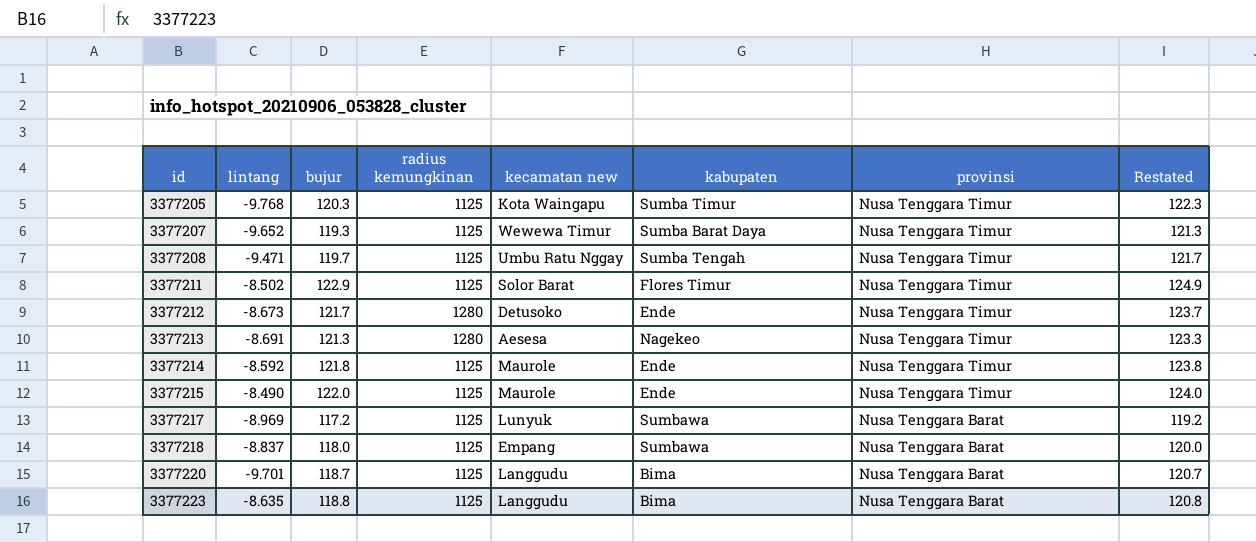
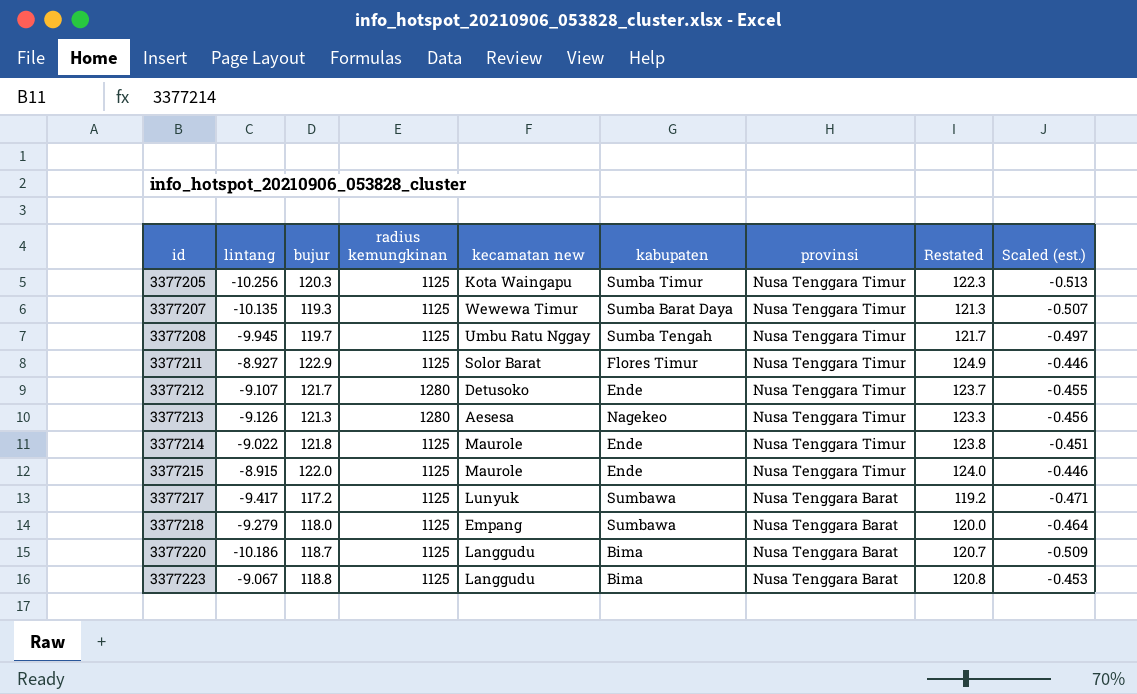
column Scaled (est.) | formula: none -> [lintang] * 0.05
3377205 | lintang: -9.768 -> -10.256
3377207 | lintang: -9.652 -> -10.135
3377208 | lintang: -9.471 -> -9.945
3377211 | lintang: -8.502 -> -8.927
3377212 | lintang: -8.673 -> -9.107
3377213 | lintang: -8.691 -> -9.126
3377214 | lintang: -8.592 -> -9.022
3377215 | lintang: -8.490 -> -8.915
3377217 | lintang: -8.969 -> -9.417
3377218 | lintang: -8.837 -> -9.279
3377220 | lintang: -9.701 -> -10.186
3377223 | lintang: -8.635 -> -9.067

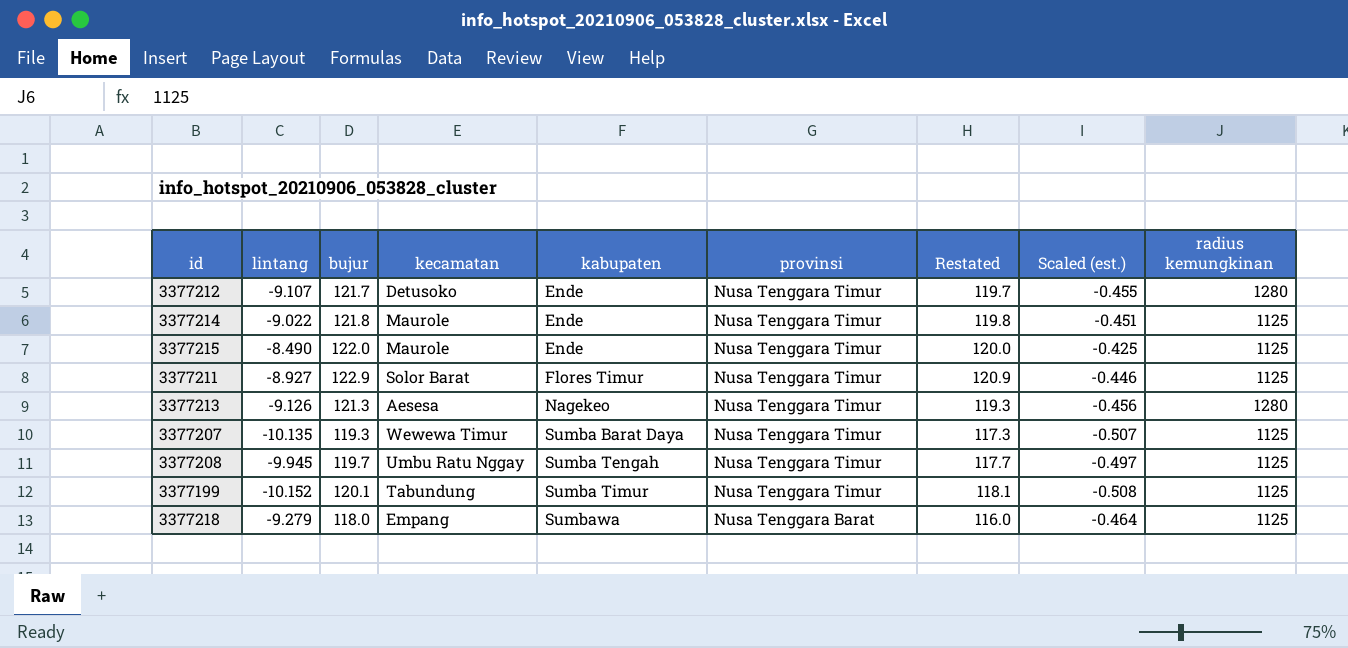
row order: id ascending -> kabupaten ascending
column name: kecamatan new -> kecamatan
column Restated | formula: [bujur] + 2 -> [bujur] - 2
column radius kemungkinan | position: 4 -> 9
row 3377205: -10.256 | 120.3 | 1125 | Kota Waingapu | Sumba Timur | Nusa Tenggara Timur | 122.3 | -0.513 -> none
row 3377217: -9.417 | 117.2 | 1125 | Lunyuk | Sumbawa | Nusa Tenggara Barat | 119.2 | -0.471 -> none
row 3377220: -10.186 | 118.7 | 1125 | Langgudu | Bima | Nusa Tenggara Barat | 120.7 | -0.509 -> none
row 3377223: -9.067 | 118.8 | 1125 | Langgudu | Bima | Nusa Tenggara Barat | 120.8 | -0.453 -> none
3377215 | lintang: -8.915 -> -8.490
3377215 | Scaled (est.): -0.446 -> -0.425
row 3377199: none -> -10.152 | 120.1 | Tabundung | Sumba Timur | Nusa Tenggara Timur | 118.1 | -0.508 | 1125

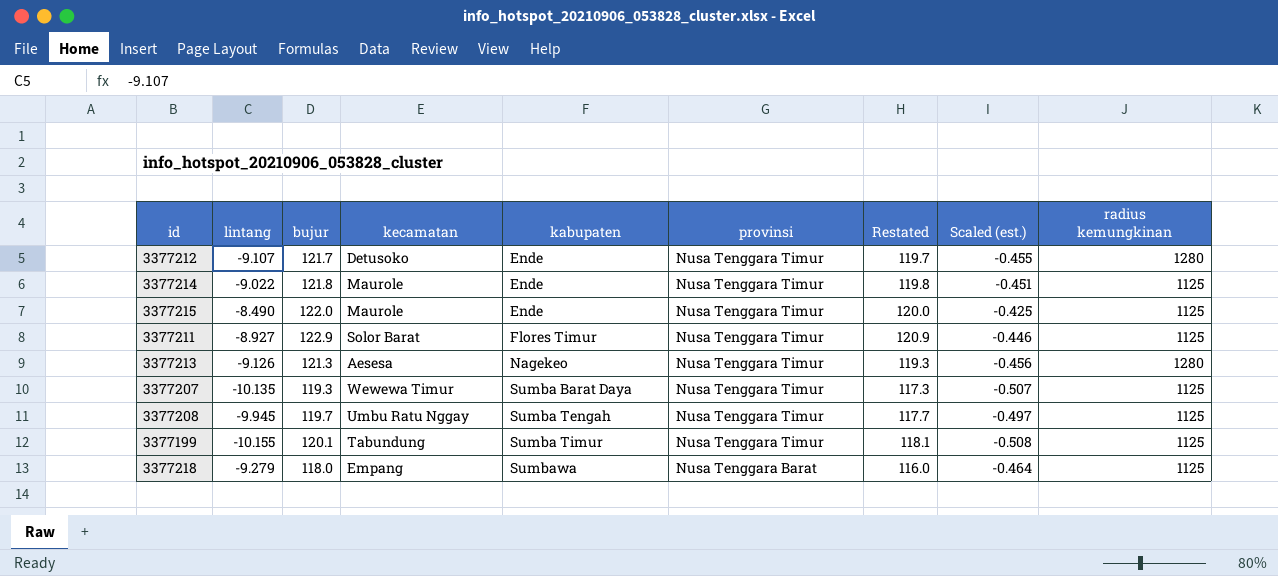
3377199 | lintang: -10.152 -> -10.155

